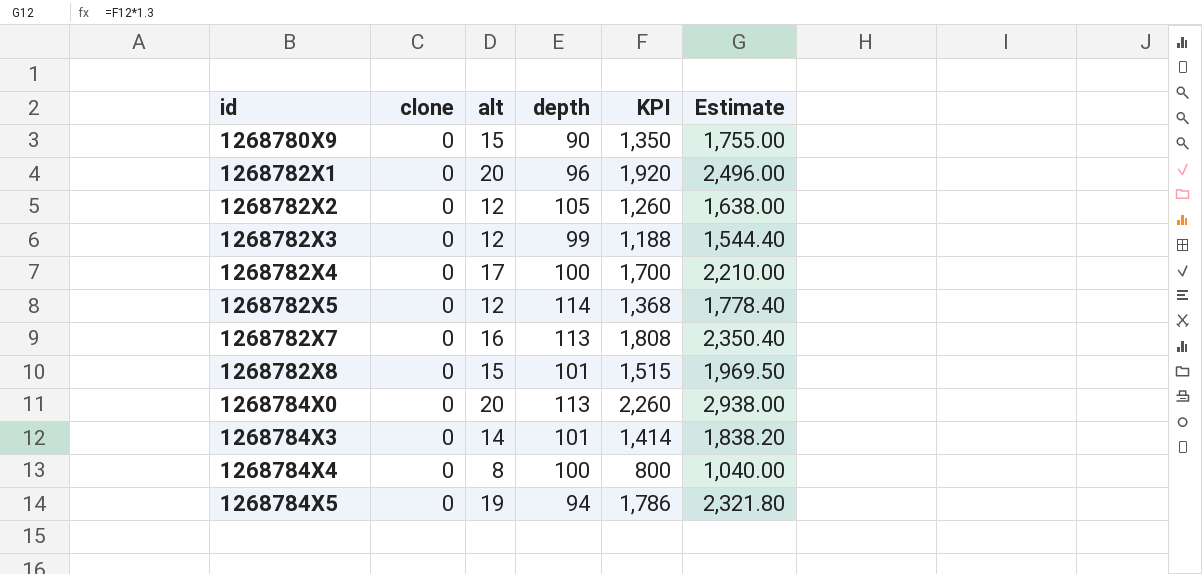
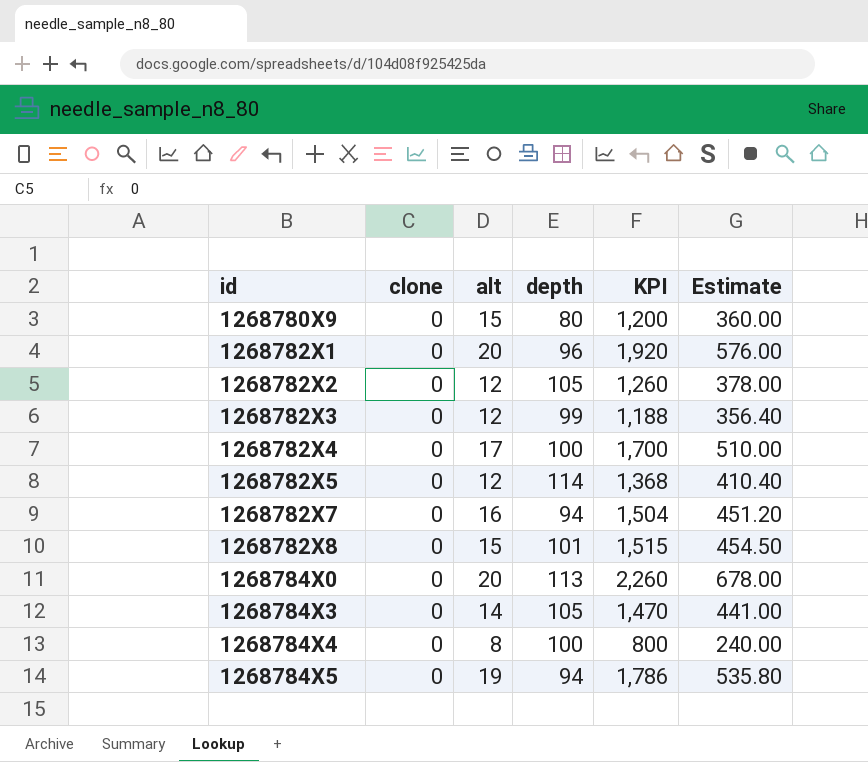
column Estimate | formula: [KPI] * 1.3 -> [KPI] * 0.3
1268780X9 | depth: 90 -> 80
1268780X9 | KPI: 1,350 -> 1,200
1268782X7 | depth: 113 -> 94
1268782X7 | KPI: 1,808 -> 1,504
1268784X3 | depth: 101 -> 105
1268784X3 | KPI: 1,414 -> 1,470

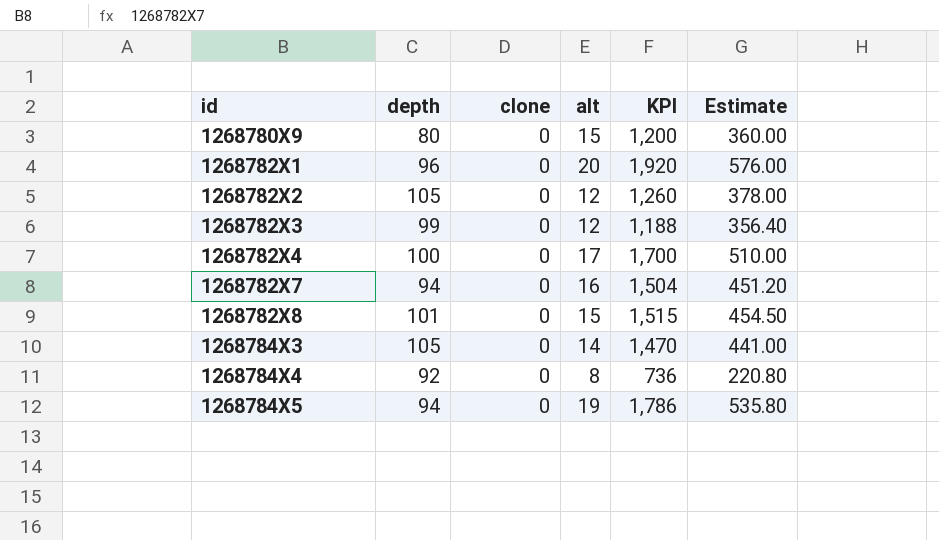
column depth | position: 4 -> 2
row 1268782X5: 0 | 12 | 114 | 1,368 | 410.40 -> none
row 1268784X0: 0 | 20 | 113 | 2,260 | 678.00 -> none
1268784X4 | depth: 100 -> 92
1268784X4 | KPI: 800 -> 736
1268784X4 | Estimate: 240.00 -> 220.80

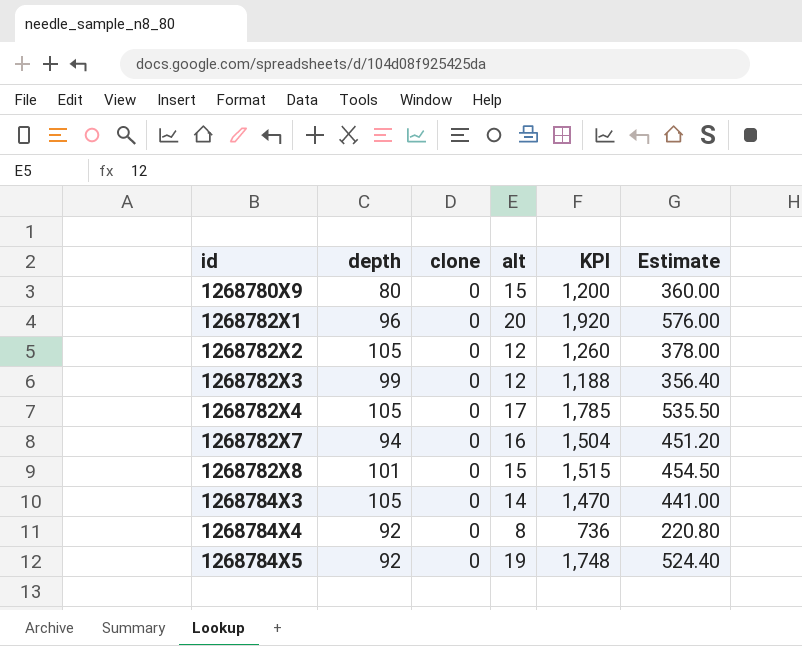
1268782X4 | depth: 100 -> 105
1268782X4 | KPI: 1,700 -> 1,785
1268782X4 | Estimate: 510.00 -> 535.50
1268784X5 | depth: 94 -> 92
1268784X5 | KPI: 1,786 -> 1,748
1268784X5 | Estimate: 535.80 -> 524.40

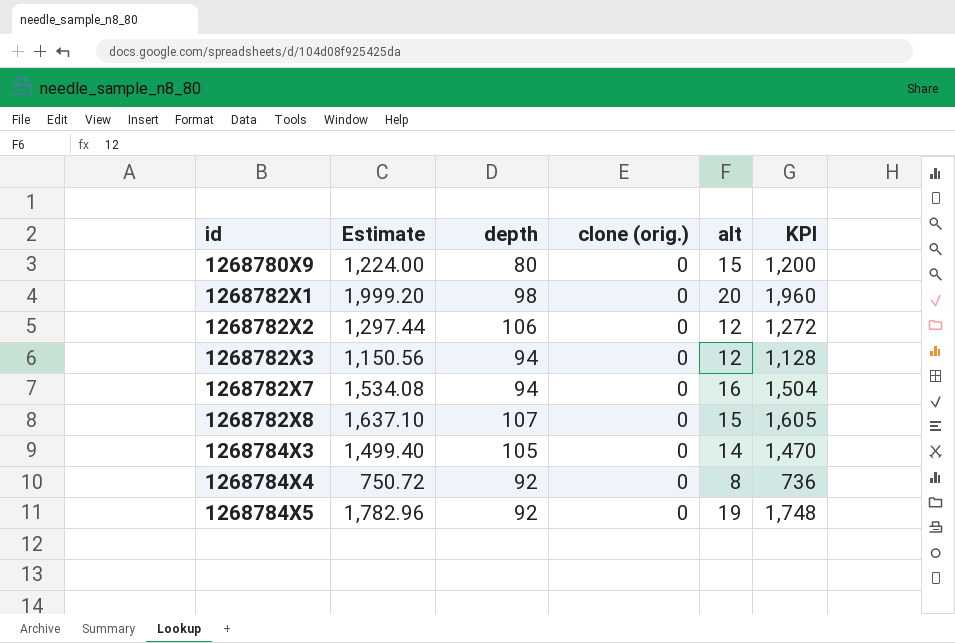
column Estimate | formula: [KPI] * 0.3 -> [KPI] * 1.02
column Estimate | position: 6 -> 2
column name: clone -> clone (orig.)
row 1268782X4: 105 | 0 | 17 | 1,785 | 535.50 -> none
1268782X1 | depth: 96 -> 98
1268782X1 | KPI: 1,920 -> 1,960
1268782X2 | depth: 105 -> 106
1268782X2 | KPI: 1,260 -> 1,272
1268782X3 | depth: 99 -> 94
1268782X3 | KPI: 1,188 -> 1,128
1268782X8 | depth: 101 -> 107
1268782X8 | KPI: 1,515 -> 1,605

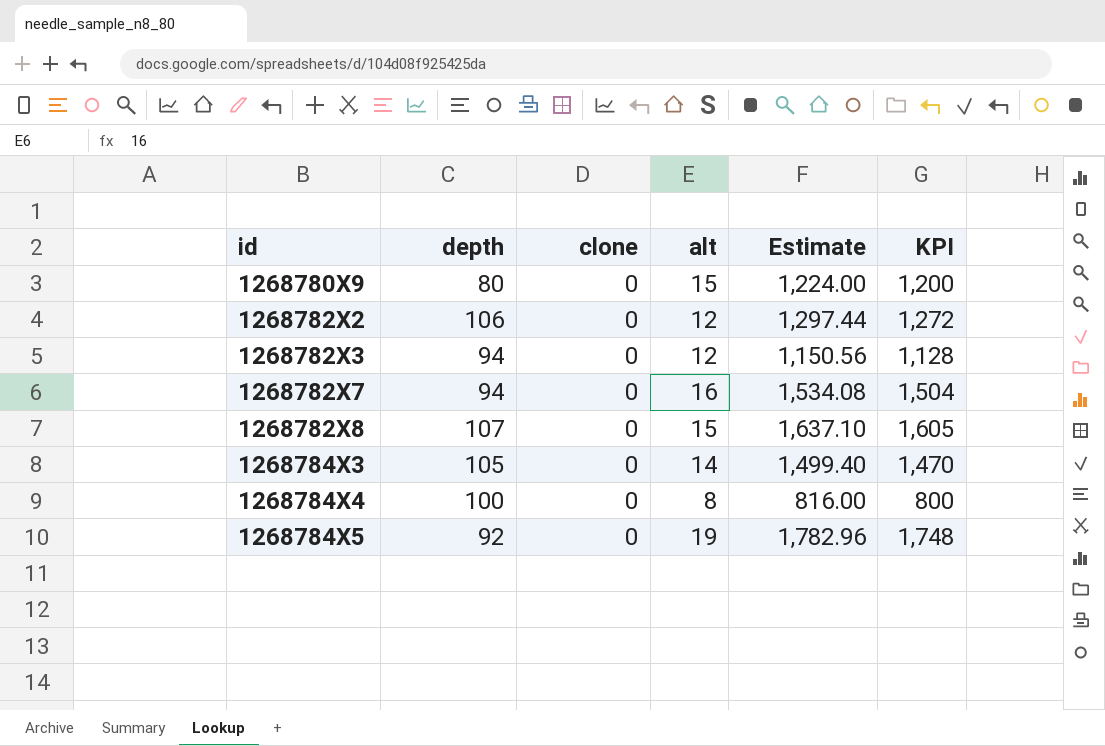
column name: clone (orig.) -> clone
column Estimate | position: 2 -> 5
row 1268782X1: 1,999.20 | 98 | 0 | 20 | 1,960 -> none
1268784X4 | depth: 92 -> 100
1268784X4 | Estimate: 750.72 -> 816.00
1268784X4 | KPI: 736 -> 800

